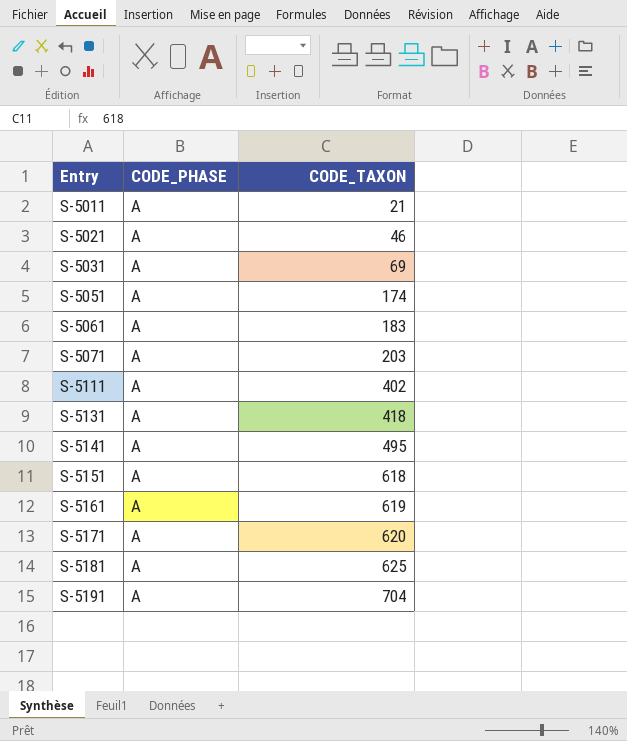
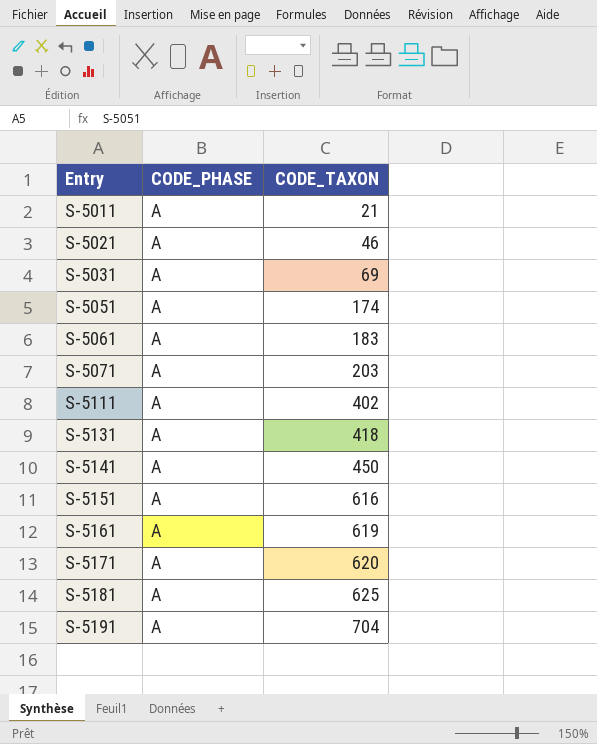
S-5141 | CODE_TAXON: 495 -> 450
S-5151 | CODE_TAXON: 618 -> 616

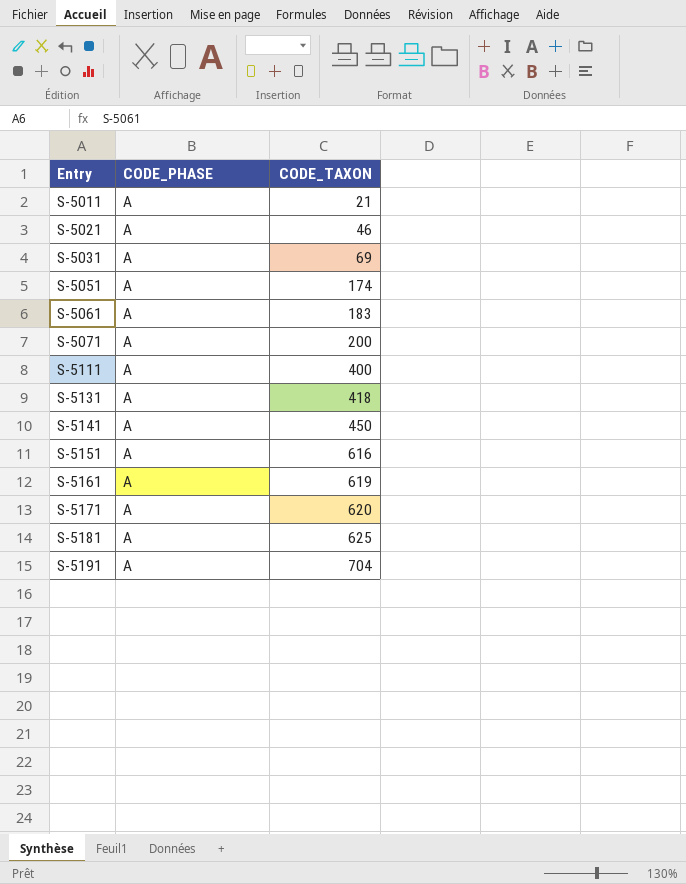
S-5071 | CODE_TAXON: 203 -> 200
S-5111 | CODE_TAXON: 402 -> 400

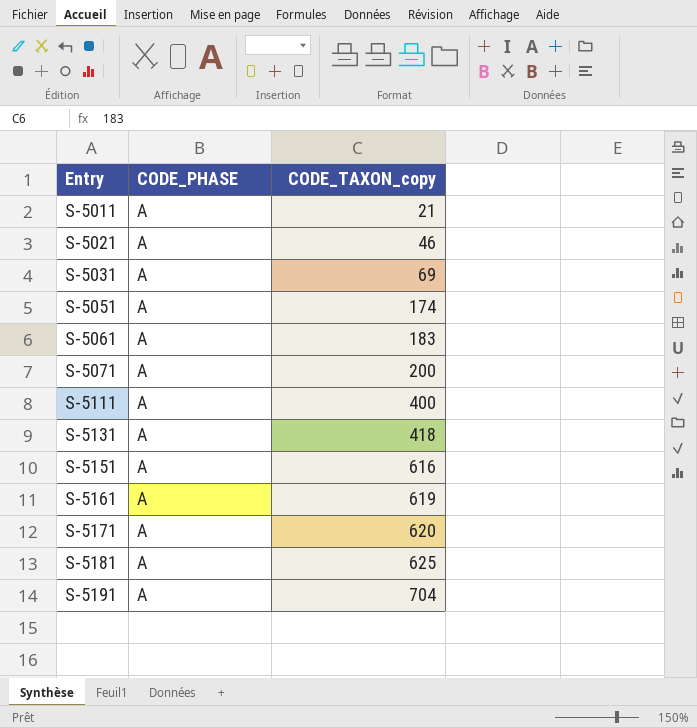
column name: CODE_TAXON -> CODE_TAXON_copy
row S-5141: A | 450 -> none

